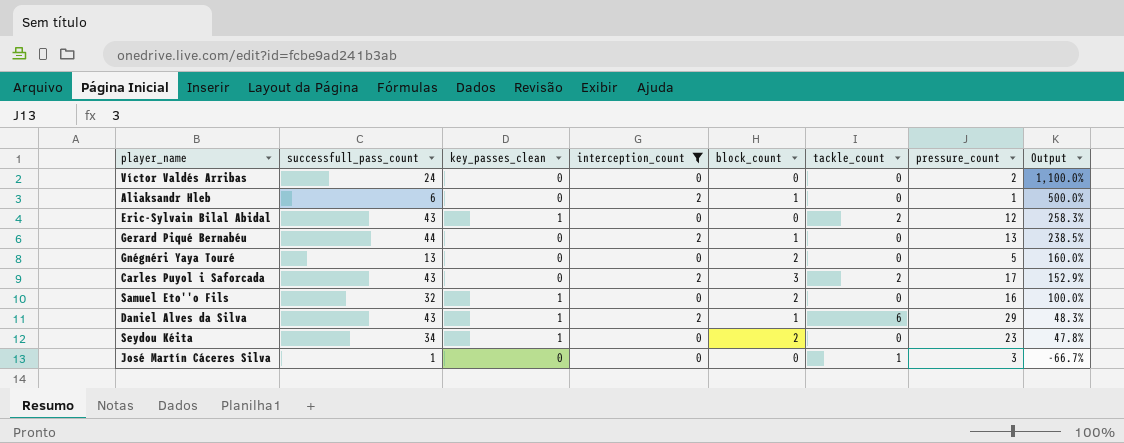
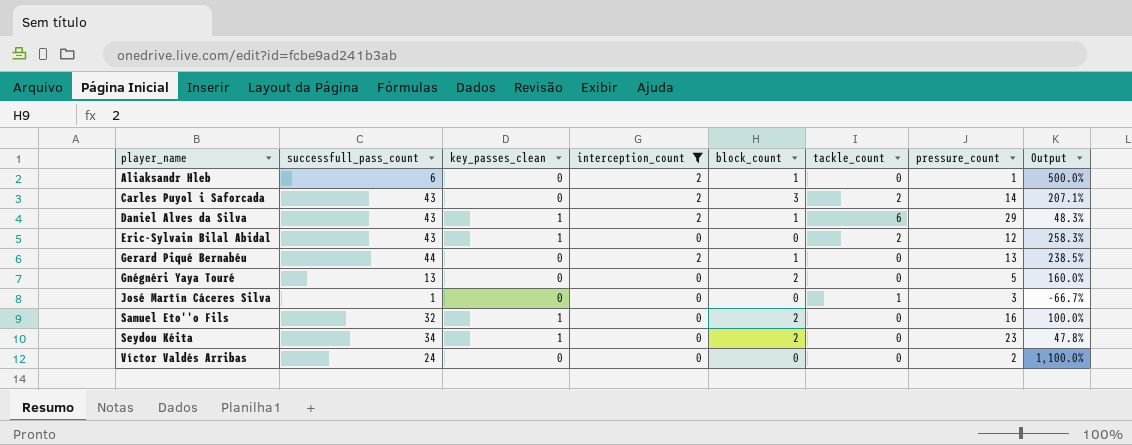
row order: Output descending -> player_name ascending
Carles Puyol i Saforcada | pressure_count: 17 -> 14
Carles Puyol i Saforcada | Output: 152.9% -> 207.1%

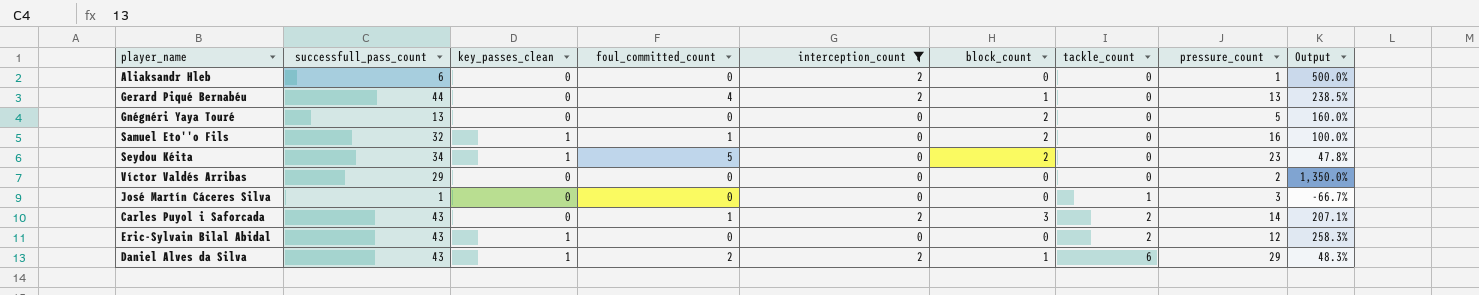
row order: player_name ascending -> tackle_count ascending
column foul_committed_count | position: none -> 4
Aliaksandr Hleb | block_count: 1 -> 0
Víctor Valdés Arribas | successfull_pass_count: 24 -> 29
Víctor Valdés Arribas | Output: 1,100.0% -> 1,350.0%

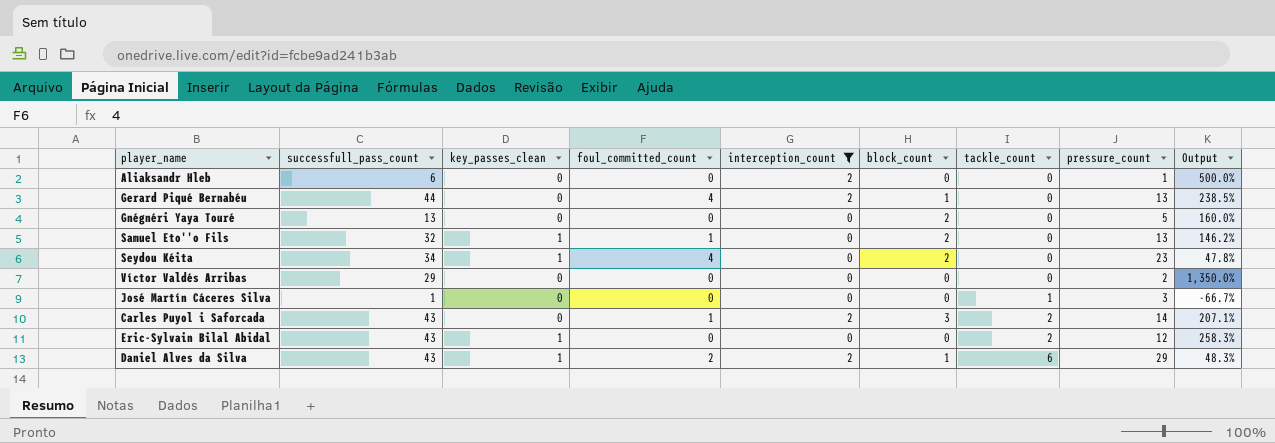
Samuel Eto''o Fils | pressure_count: 16 -> 13
Samuel Eto''o Fils | Output: 100.0% -> 146.2%
Seydou Kéita | foul_committed_count: 5 -> 4

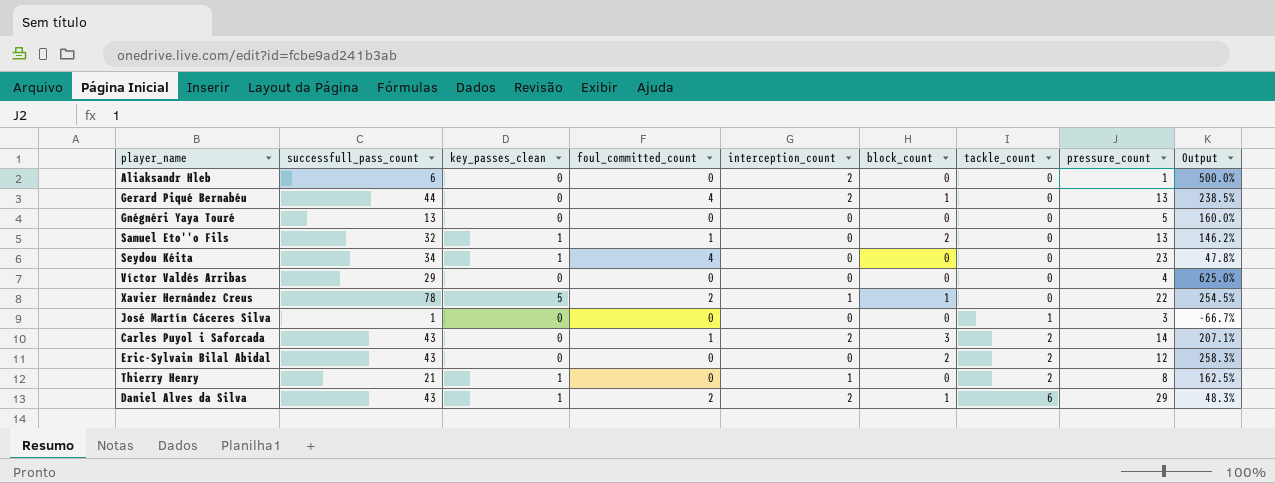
filter: interception_count != 1 -> none
Gnégnéri Yaya Touré | block_count: 2 -> 0
Seydou Kéita | block_count: 2 -> 0
Víctor Valdés Arribas | pressure_count: 2 -> 4
Víctor Valdés Arribas | Output: 1,350.0% -> 625.0%
Eric-Sylvain Bilal Abidal | key_passes_clean: 1 -> 0
Eric-Sylvain Bilal Abidal | block_count: 0 -> 2

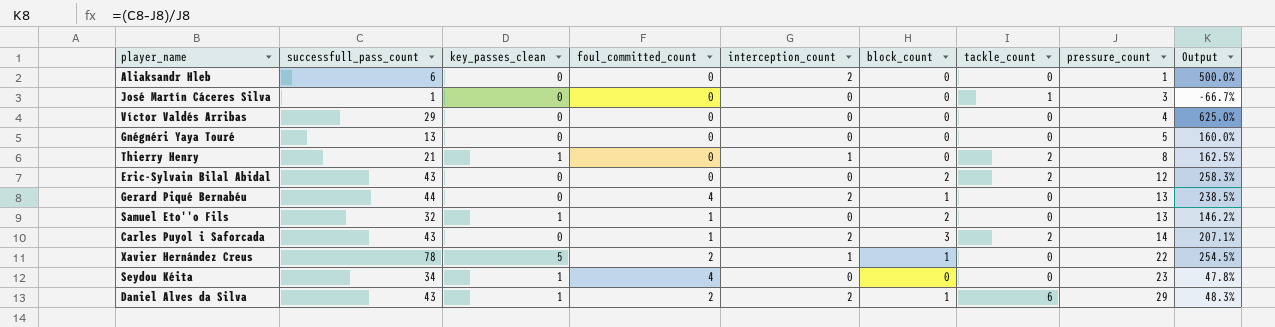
row order: tackle_count ascending -> pressure_count ascending

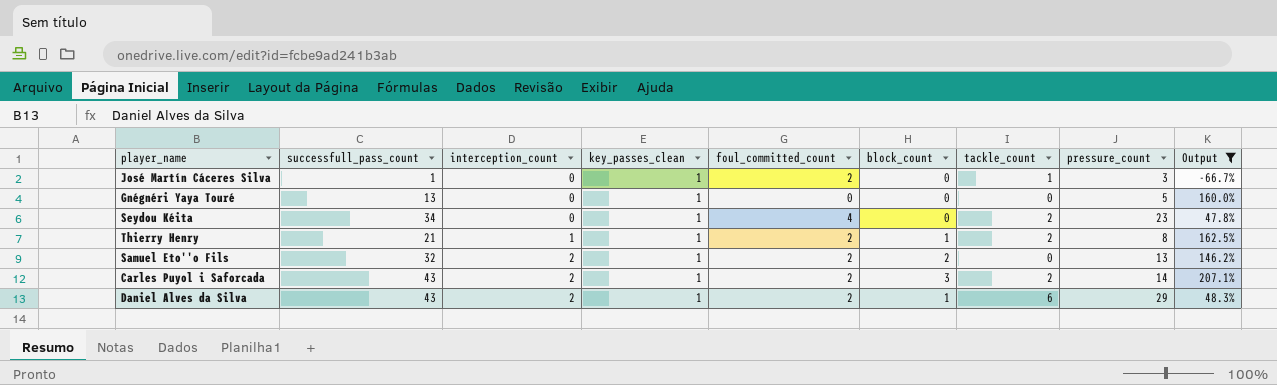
filter: none -> Output <= 207.1%
row order: pressure_count ascending -> interception_count ascending
column interception_count | position: 5 -> 3
José Martín Cáceres Silva | key_passes_clean: 0 -> 1
José Martín Cáceres Silva | foul_committed_count: 0 -> 2
Gnégnéri Yaya Touré | key_passes_clean: 0 -> 1
Seydou Kéita | tackle_count: 0 -> 2
Thierry Henry | foul_committed_count: 0 -> 2
Thierry Henry | block_count: 0 -> 1
Samuel Eto''o Fils | interception_count: 0 -> 2
Samuel Eto''o Fils | foul_committed_count: 1 -> 2
Carles Puyol i Saforcada | key_passes_clean: 0 -> 1
Carles Puyol i Saforcada | foul_committed_count: 1 -> 2

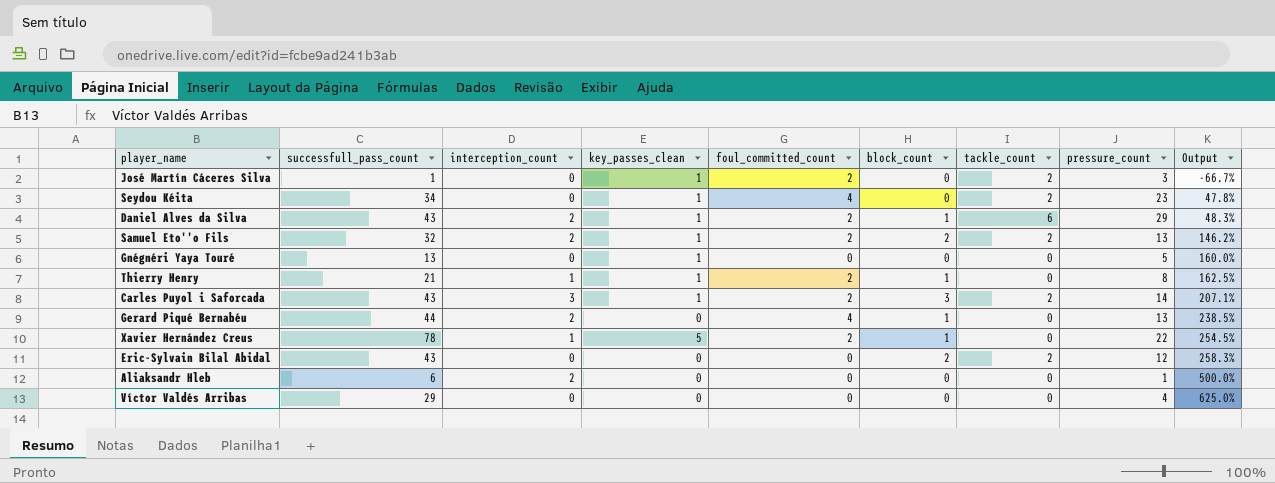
filter: Output <= 207.1% -> none
row order: interception_count ascending -> Output ascending
José Martín Cáceres Silva | tackle_count: 1 -> 2
Samuel Eto''o Fils | tackle_count: 0 -> 2
Thierry Henry | tackle_count: 2 -> 0
Carles Puyol i Saforcada | interception_count: 2 -> 3

